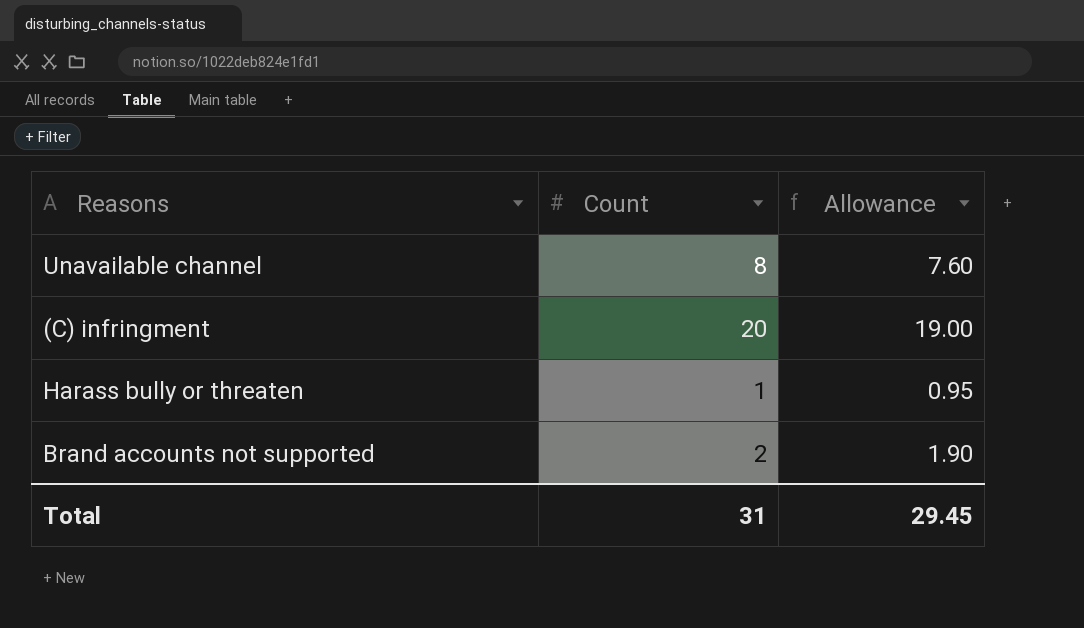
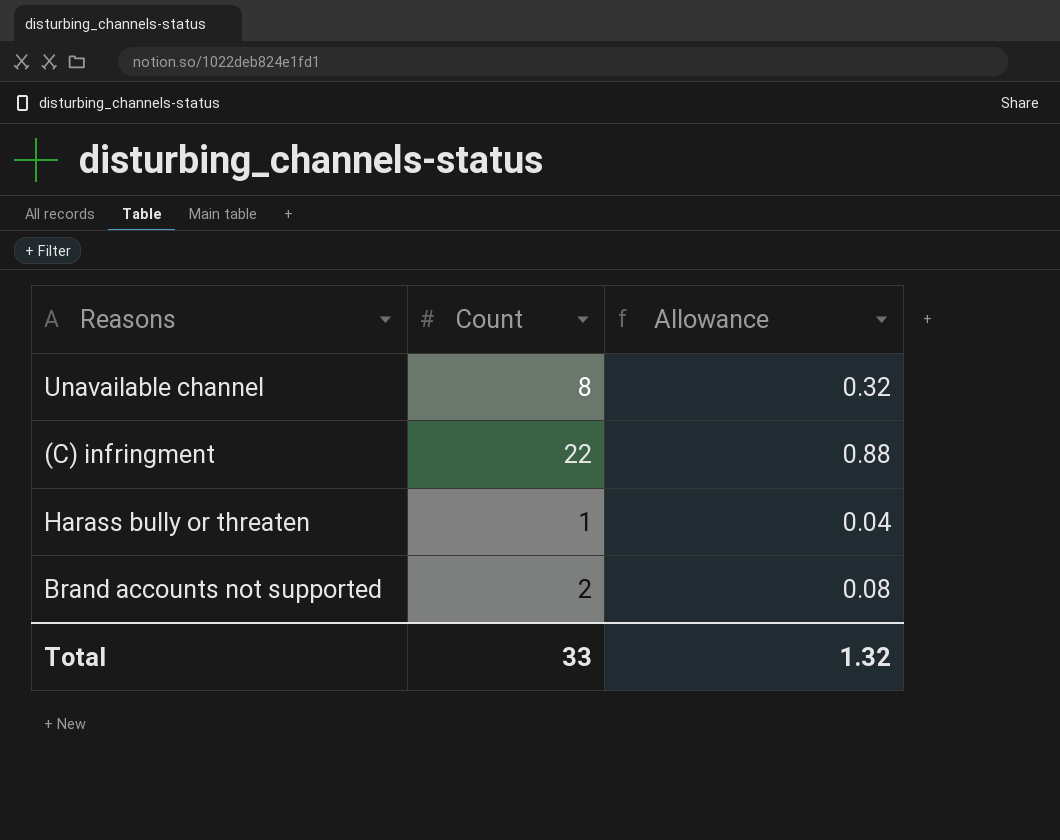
column Allowance | formula: [Count] * 0.95 -> [Count] * 0.04
(C) infringment | Count: 20 -> 22
Total | Count: 31 -> 33
Total | Allowance: 29.45 -> 1.32

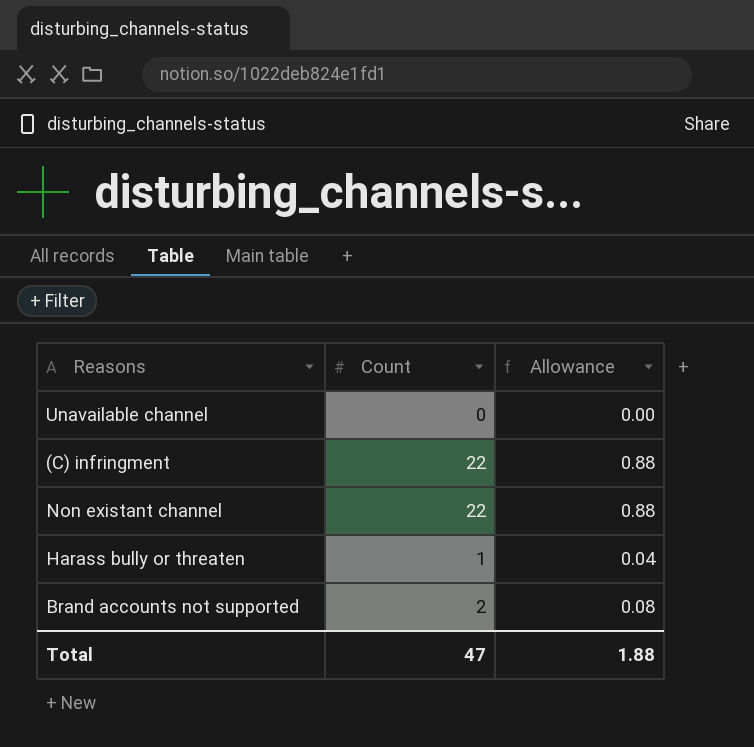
Unavailable channel | Count: 8 -> 0
Unavailable channel | Allowance: 0.32 -> 0.00
row Non existant channel: none -> 22 | 0.88
Total | Count: 33 -> 47
Total | Allowance: 1.32 -> 1.88

